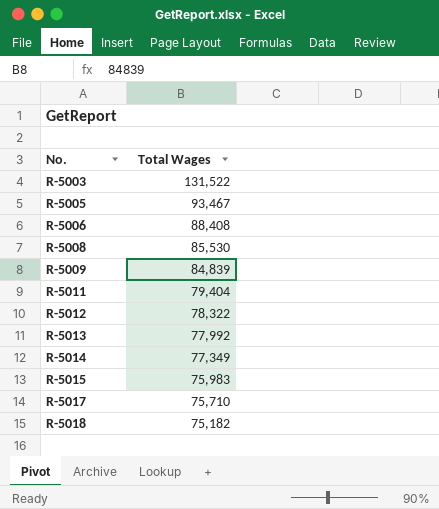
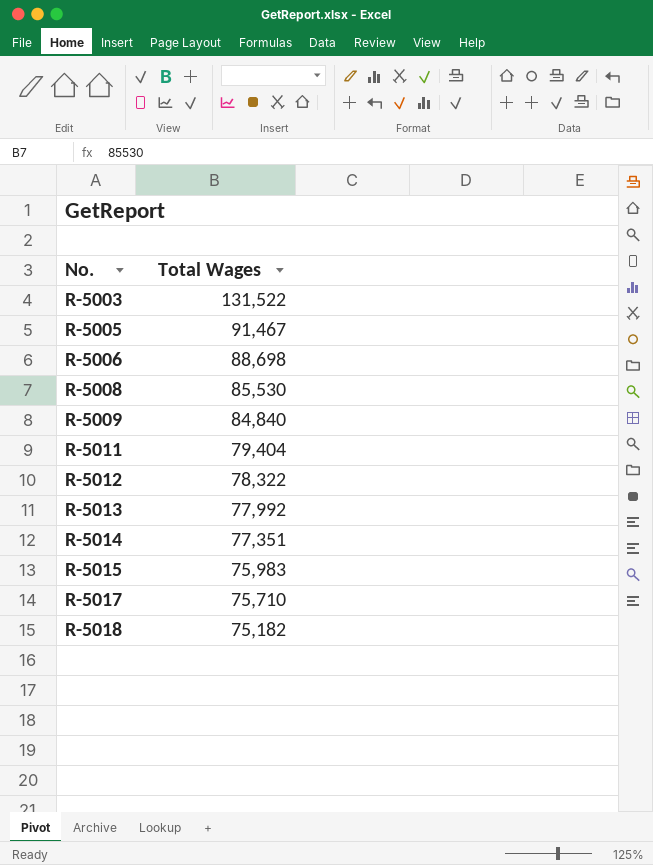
R-5005 | Total Wages: 93,467 -> 91,467
R-5006 | Total Wages: 88,408 -> 88,698
R-5009 | Total Wages: 84,839 -> 84,840
R-5014 | Total Wages: 77,349 -> 77,351

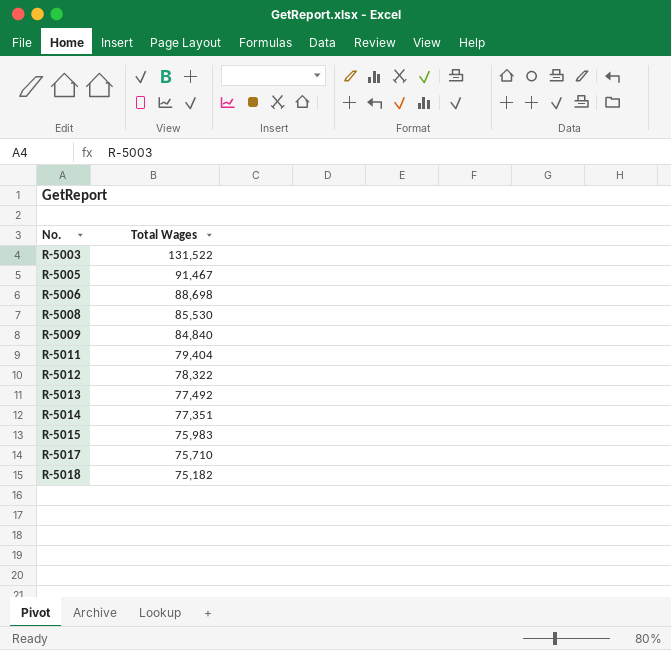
R-5013 | Total Wages: 77,992 -> 77,492

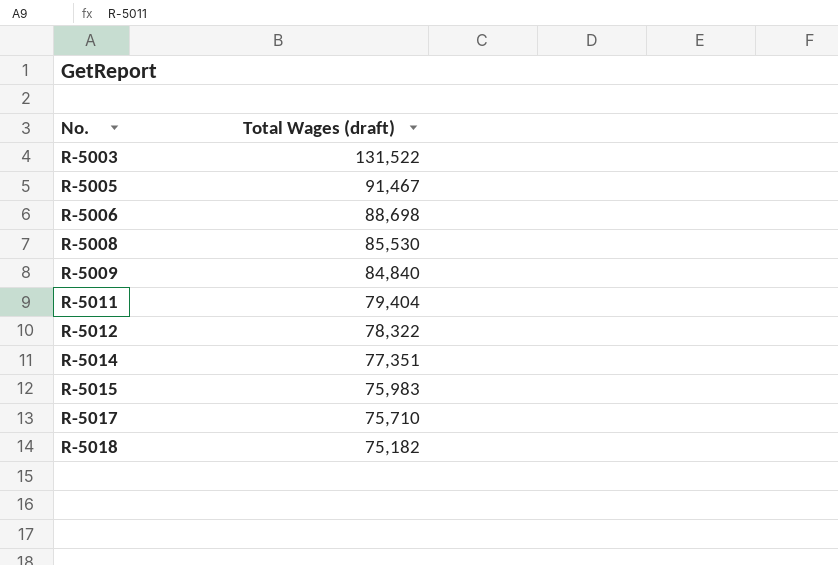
column name: Total Wages -> Total Wages (draft)
row R-5013: 77,492 -> none

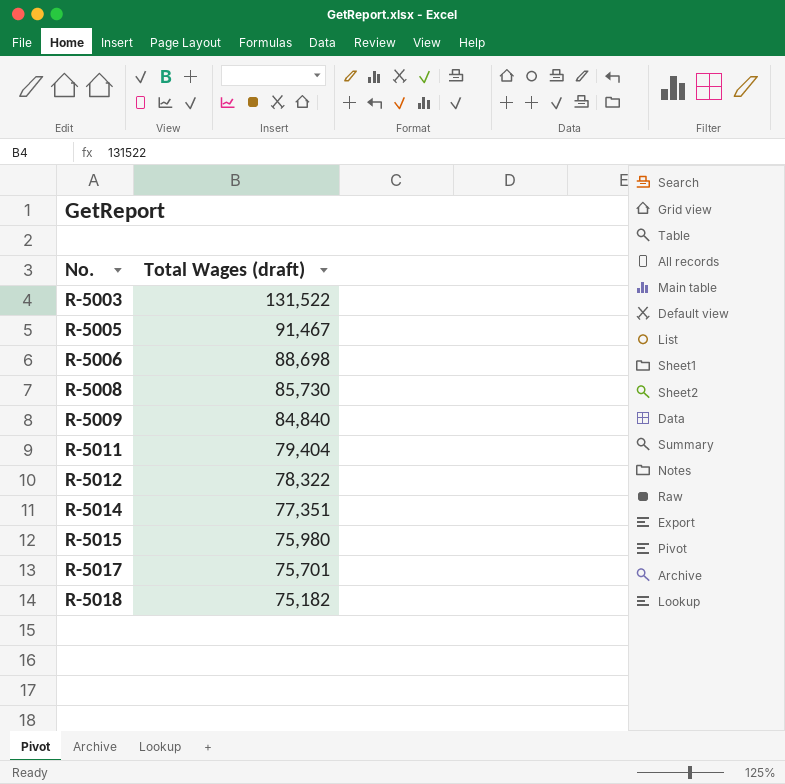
R-5008 | Total Wages (draft): 85,530 -> 85,730
R-5015 | Total Wages (draft): 75,983 -> 75,980
R-5017 | Total Wages (draft): 75,710 -> 75,701

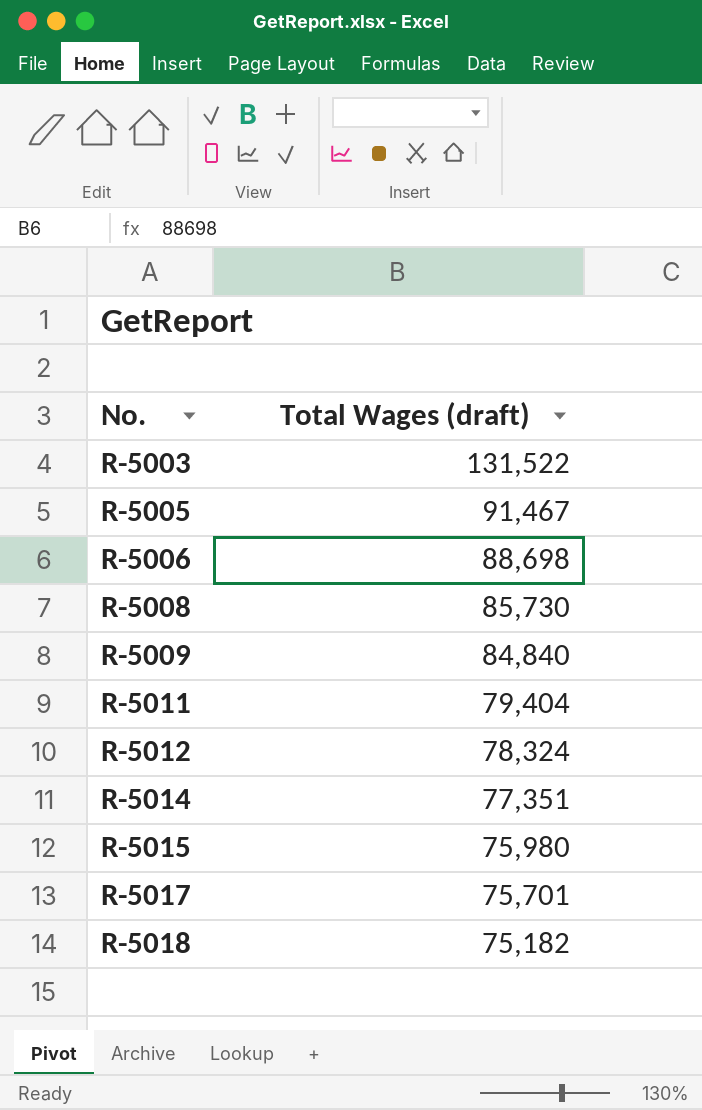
R-5012 | Total Wages (draft): 78,322 -> 78,324

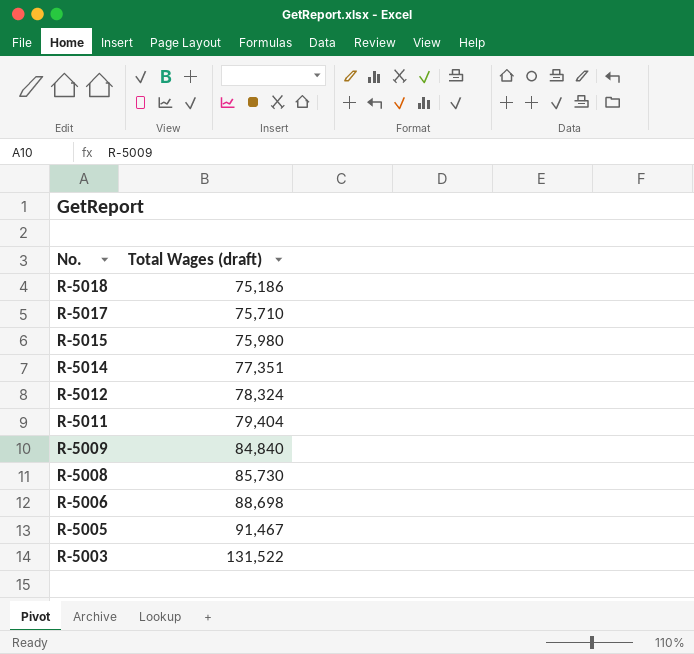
row order: No. ascending -> No. descending
R-5018 | Total Wages (draft): 75,182 -> 75,186
R-5017 | Total Wages (draft): 75,701 -> 75,710

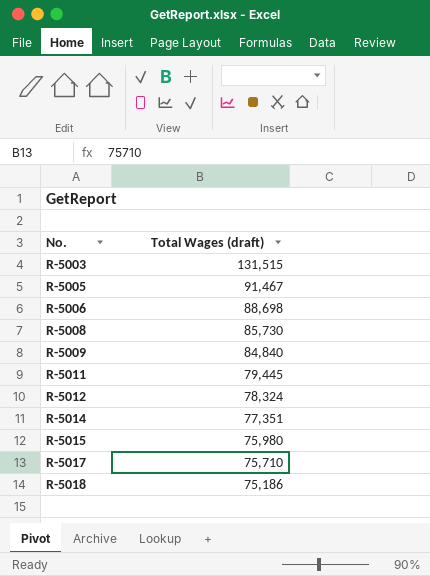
row order: No. descending -> No. ascending
R-5003 | Total Wages (draft): 131,522 -> 131,515
R-5011 | Total Wages (draft): 79,404 -> 79,445

